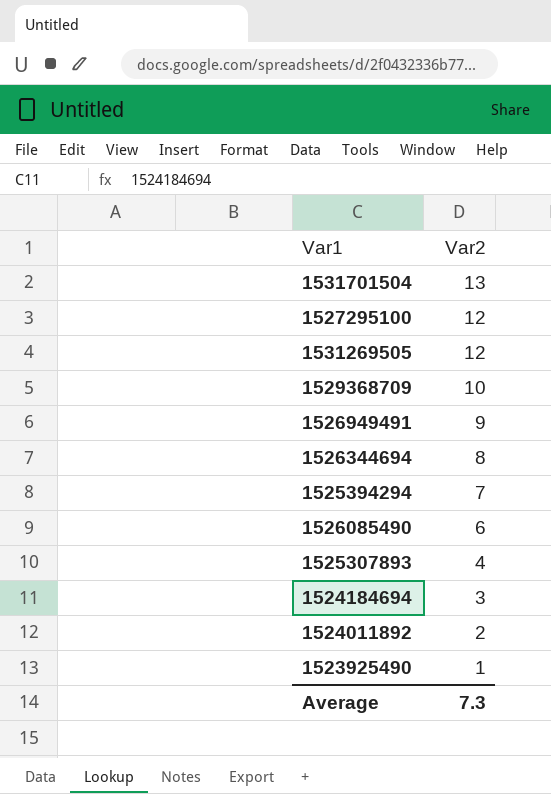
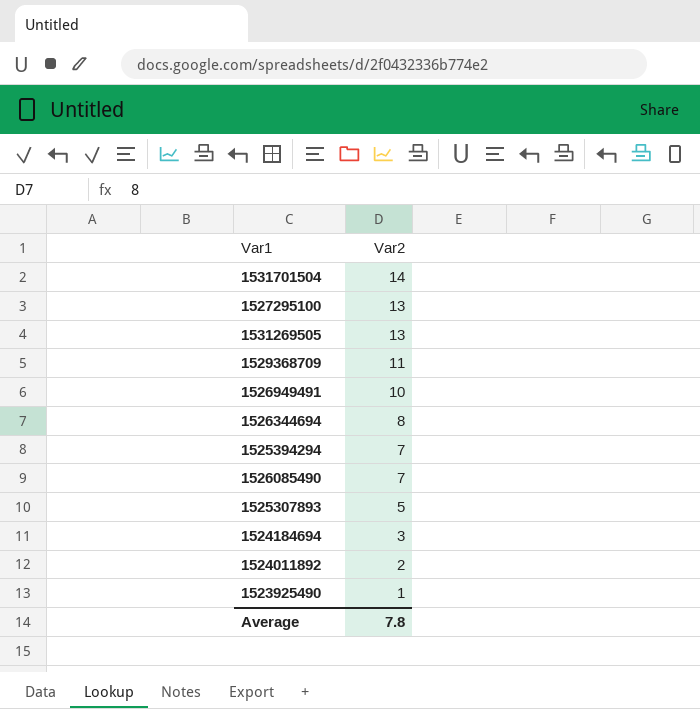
1531701504 | Var2: 13 -> 14
1527295100 | Var2: 12 -> 13
1531269505 | Var2: 12 -> 13
1529368709 | Var2: 10 -> 11
1526949491 | Var2: 9 -> 10
1526085490 | Var2: 6 -> 7
1525307893 | Var2: 4 -> 5
Average | Var2: 7.3 -> 7.8

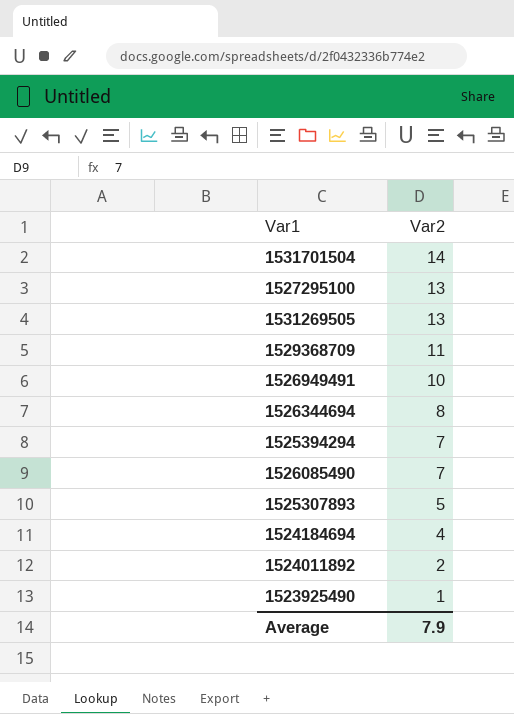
1524184694 | Var2: 3 -> 4
Average | Var2: 7.8 -> 7.9

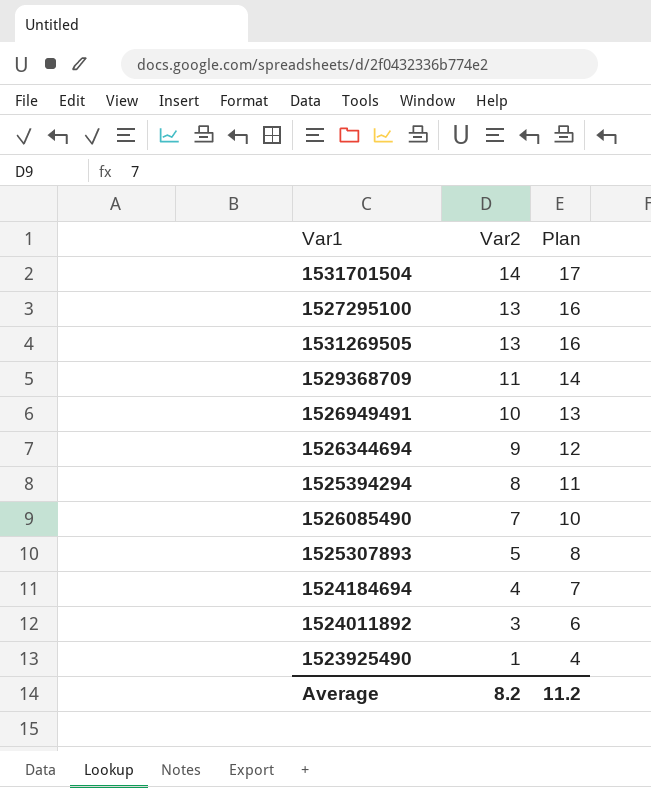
column Plan | formula: none -> [Var2] + 3
1526344694 | Var2: 8 -> 9
1525394294 | Var2: 7 -> 8
1524011892 | Var2: 2 -> 3
Average | Var2: 7.9 -> 8.2

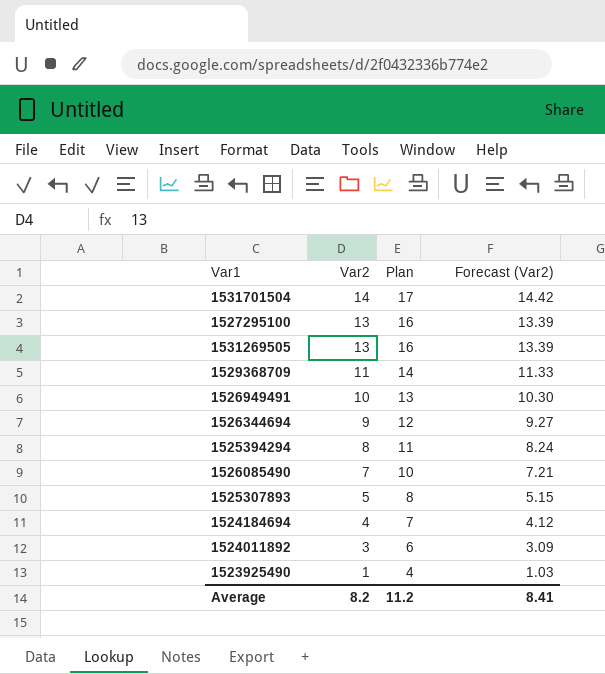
column Forecast (Var2) | formula: none -> [Var2] * 1.03

